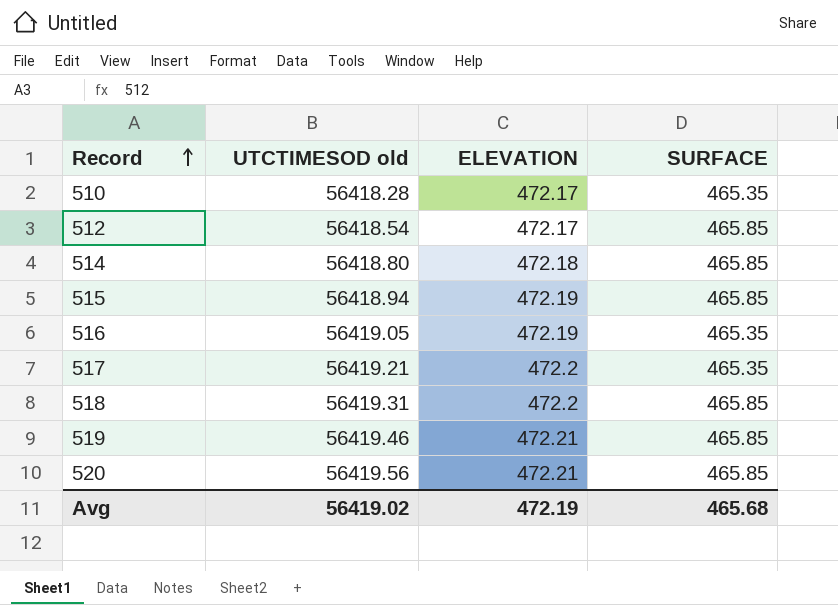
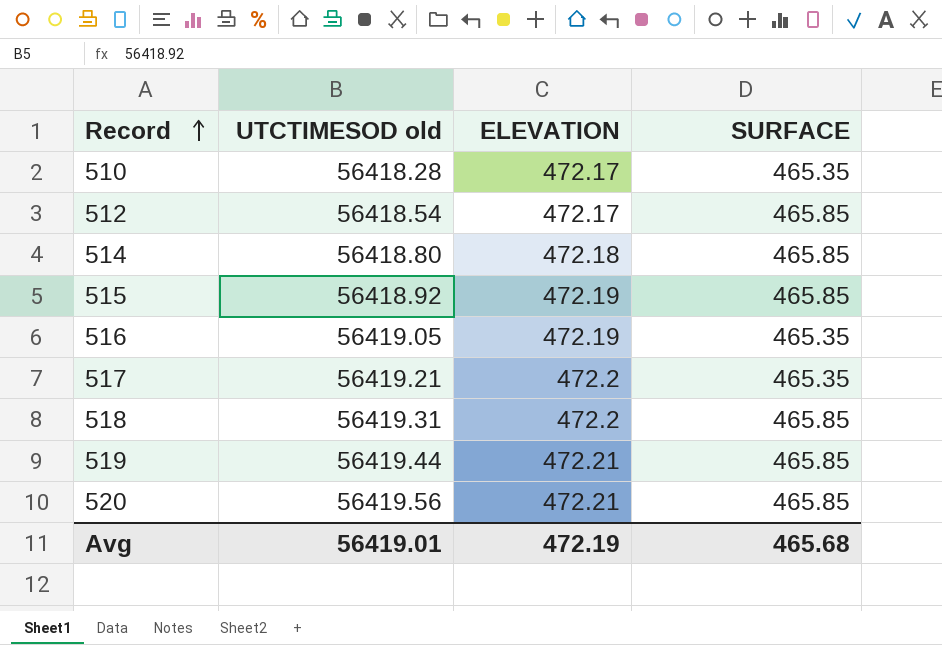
515 | UTCTIMESOD old: 56418.94 -> 56418.92
519 | UTCTIMESOD old: 56419.46 -> 56419.44
Avg | UTCTIMESOD old: 56419.02 -> 56419.01

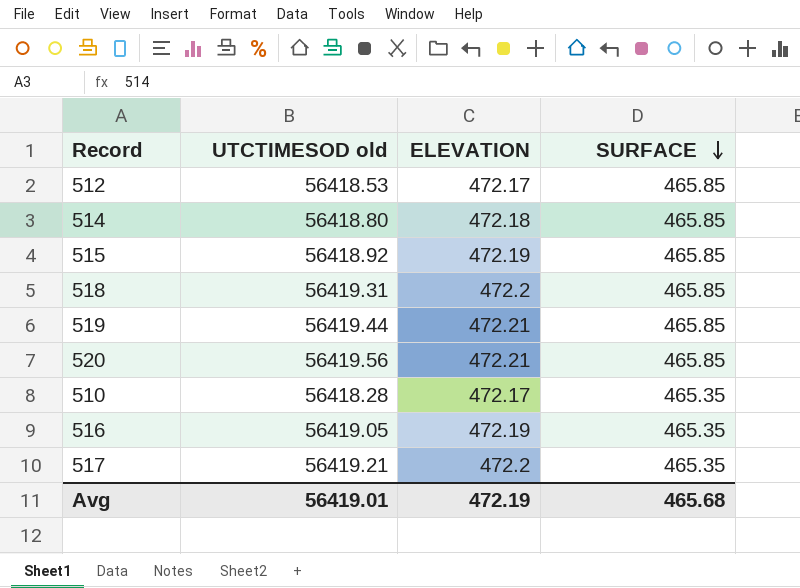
row order: Record ascending -> SURFACE descending
512 | UTCTIMESOD old: 56418.54 -> 56418.53

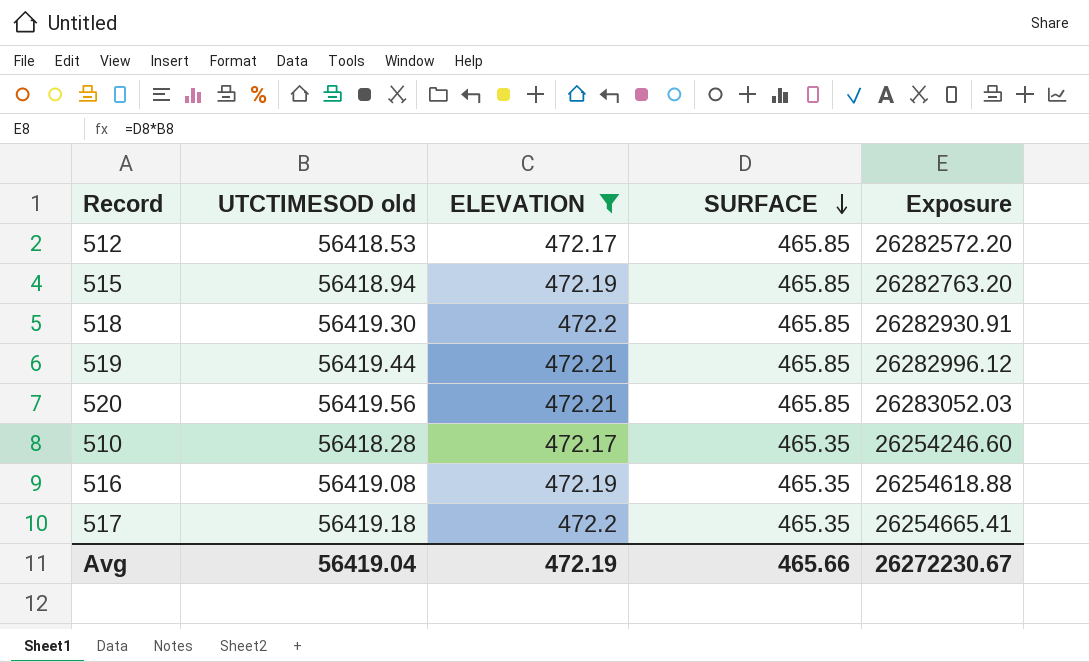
filter: none -> ELEVATION != 472.18
column Exposure | formula: none -> [UTCTIMESOD old] * [SURFACE]
515 | UTCTIMESOD old: 56418.92 -> 56418.94
518 | UTCTIMESOD old: 56419.31 -> 56419.30
516 | UTCTIMESOD old: 56419.05 -> 56419.08
517 | UTCTIMESOD old: 56419.21 -> 56419.18
Avg | UTCTIMESOD old: 56419.01 -> 56419.04
Avg | SURFACE: 465.68 -> 465.66

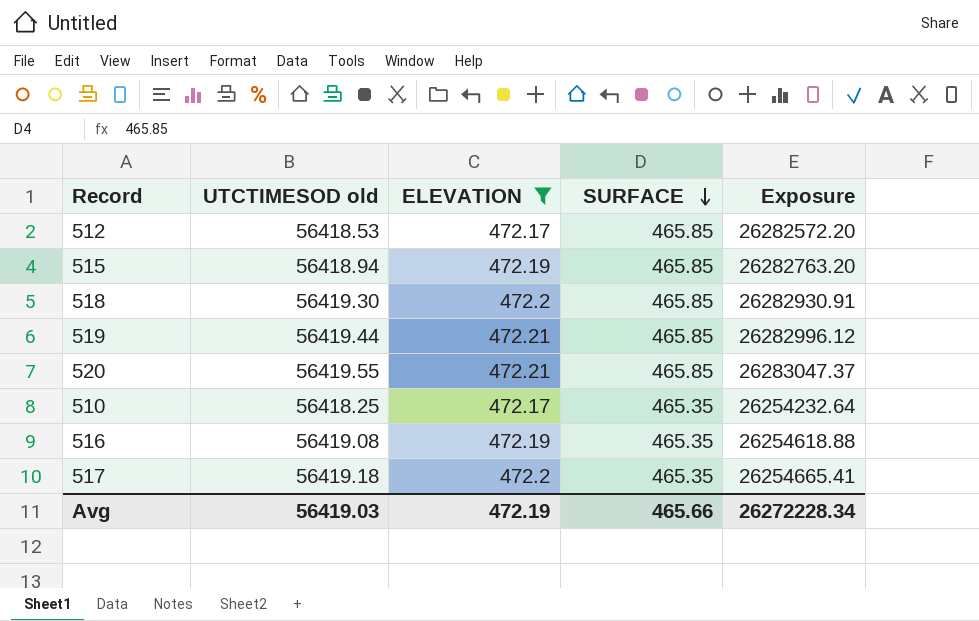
520 | UTCTIMESOD old: 56419.56 -> 56419.55
520 | Exposure: 26283052.03 -> 26283047.37
510 | UTCTIMESOD old: 56418.28 -> 56418.25
510 | Exposure: 26254246.60 -> 26254232.64
Avg | UTCTIMESOD old: 56419.04 -> 56419.03
Avg | Exposure: 26272230.67 -> 26272228.34

